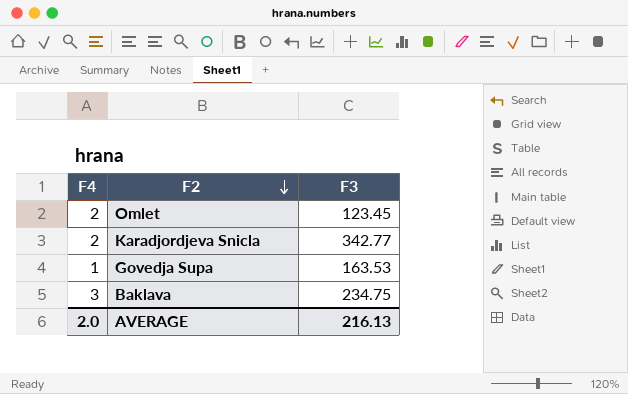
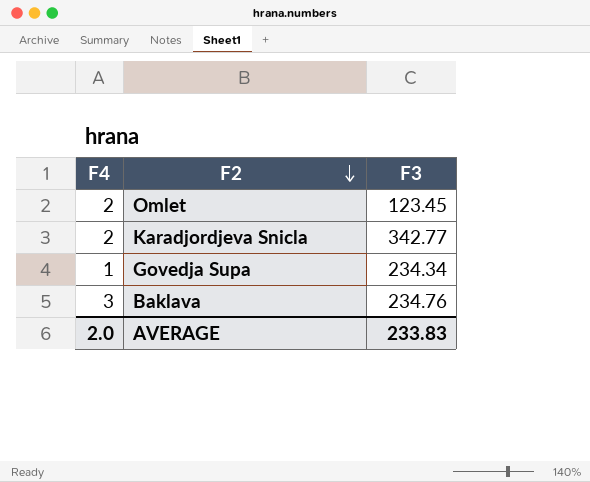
Govedja Supa | F3: 163.53 -> 234.34
Baklava | F3: 234.75 -> 234.76
AVERAGE | F3: 216.13 -> 233.83

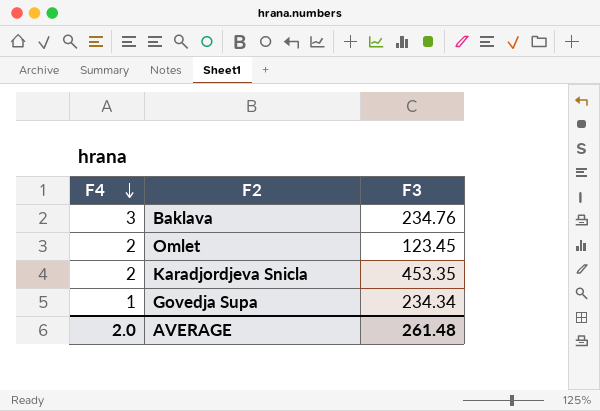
row order: F2 descending -> F4 descending
Karadjordjeva Snicla | F3: 342.77 -> 453.35
AVERAGE | F3: 233.83 -> 261.48

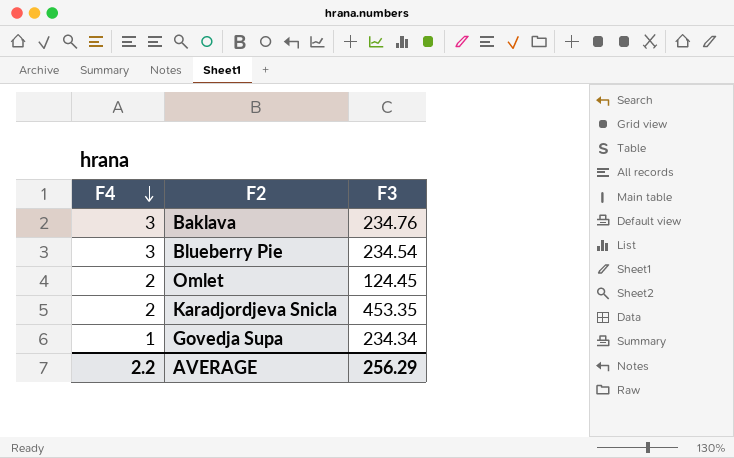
row Blueberry Pie: none -> 3 | 234.54
Omlet | F3: 123.45 -> 124.45
AVERAGE | F4: 2.0 -> 2.2
AVERAGE | F3: 261.48 -> 256.29

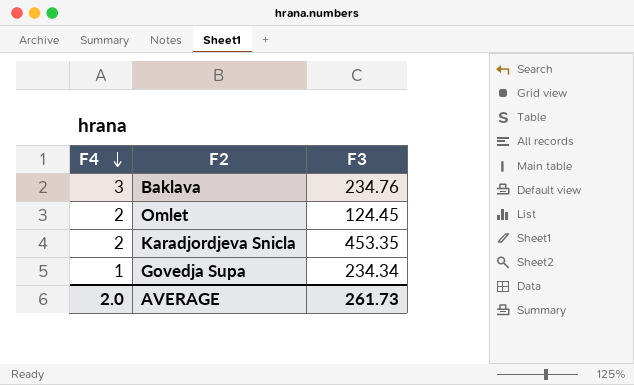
row Blueberry Pie: 3 | 234.54 -> none
AVERAGE | F4: 2.2 -> 2.0
AVERAGE | F3: 256.29 -> 261.73

